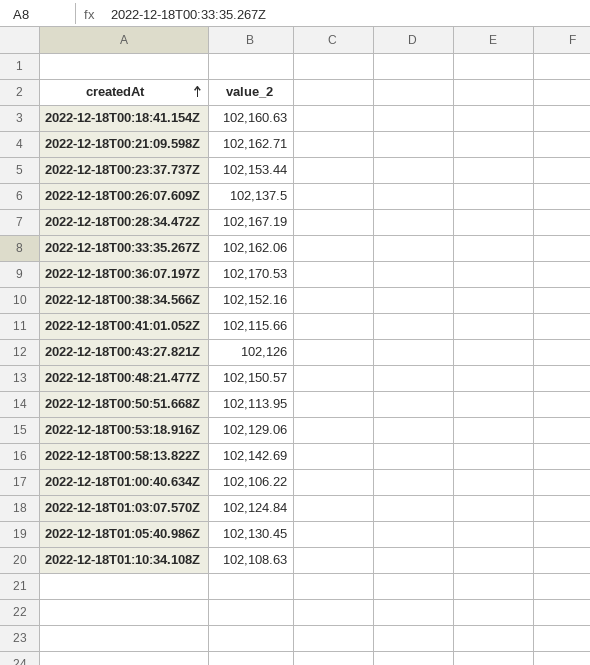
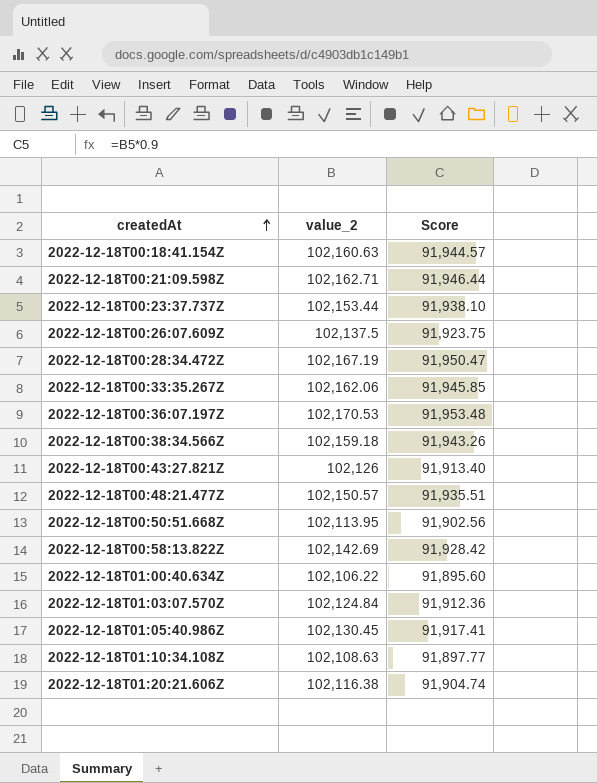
column Score | formula: none -> [value_2] * 0.9
row 2022-12-18T00:41:01.052Z: 102,115.66 -> none
row 2022-12-18T00:53:18.916Z: 102,129.06 -> none
2022-12-18T00:38:34.566Z | value_2: 102,152.16 -> 102,159.18
row 2022-12-18T01:20:21.606Z: none -> 102,116.38 | 91,904.74

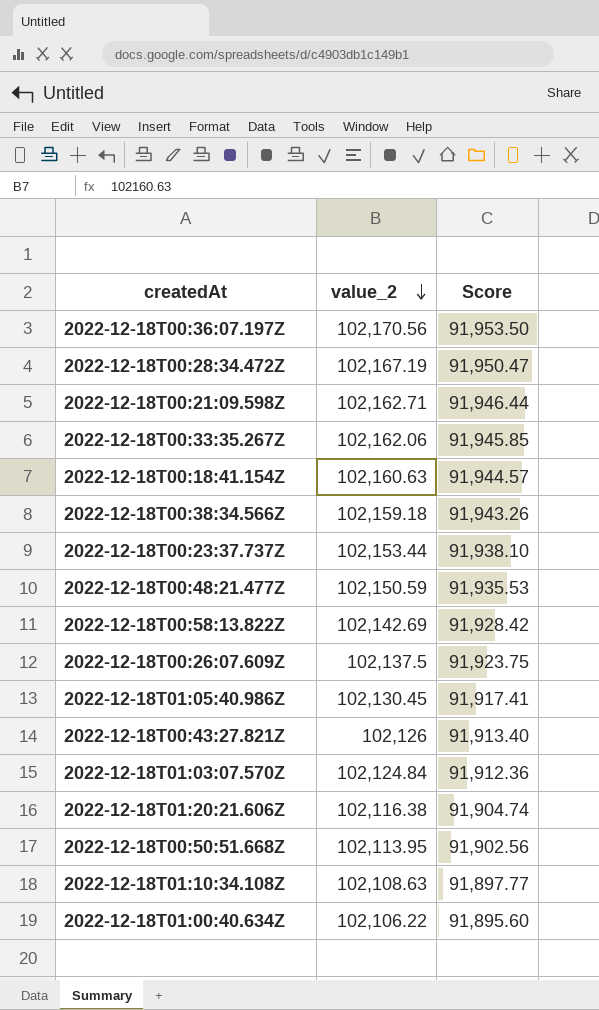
row order: createdAt ascending -> value_2 descending
2022-12-18T00:36:07.197Z | value_2: 102,170.53 -> 102,170.56
2022-12-18T00:36:07.197Z | Score: 91,953.48 -> 91,953.50
2022-12-18T00:48:21.477Z | value_2: 102,150.57 -> 102,150.59
2022-12-18T00:48:21.477Z | Score: 91,935.51 -> 91,935.53

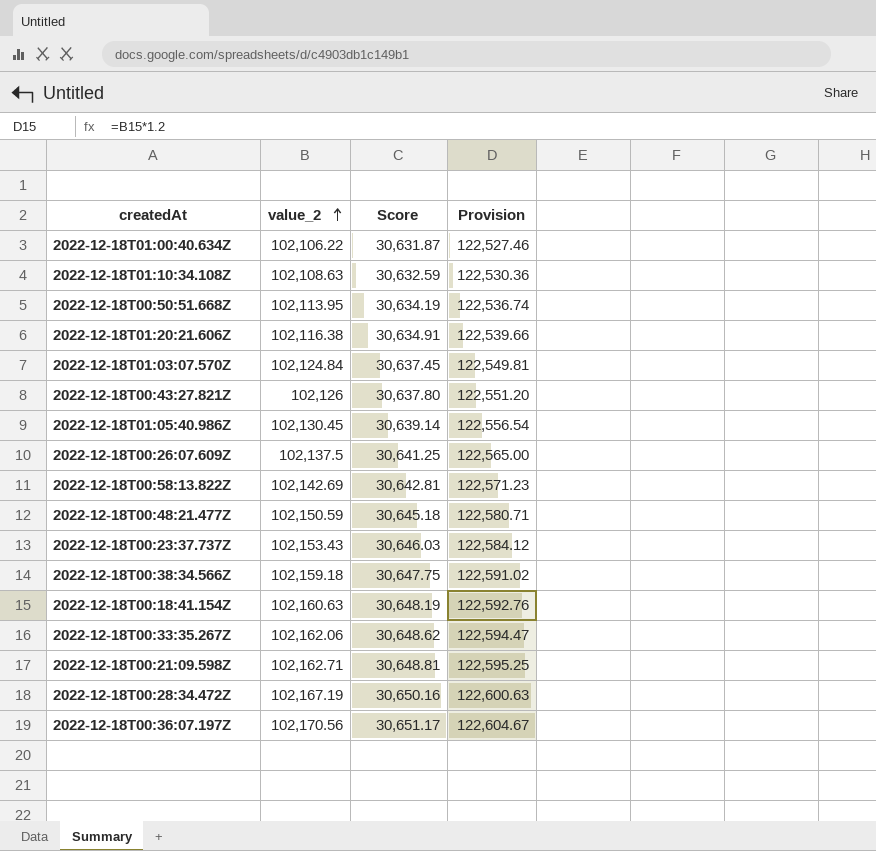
row order: value_2 descending -> value_2 ascending
column Score | formula: [value_2] * 0.9 -> [value_2] * 0.3
column Provision | formula: none -> [value_2] * 1.2
2022-12-18T00:23:37.737Z | value_2: 102,153.44 -> 102,153.43

